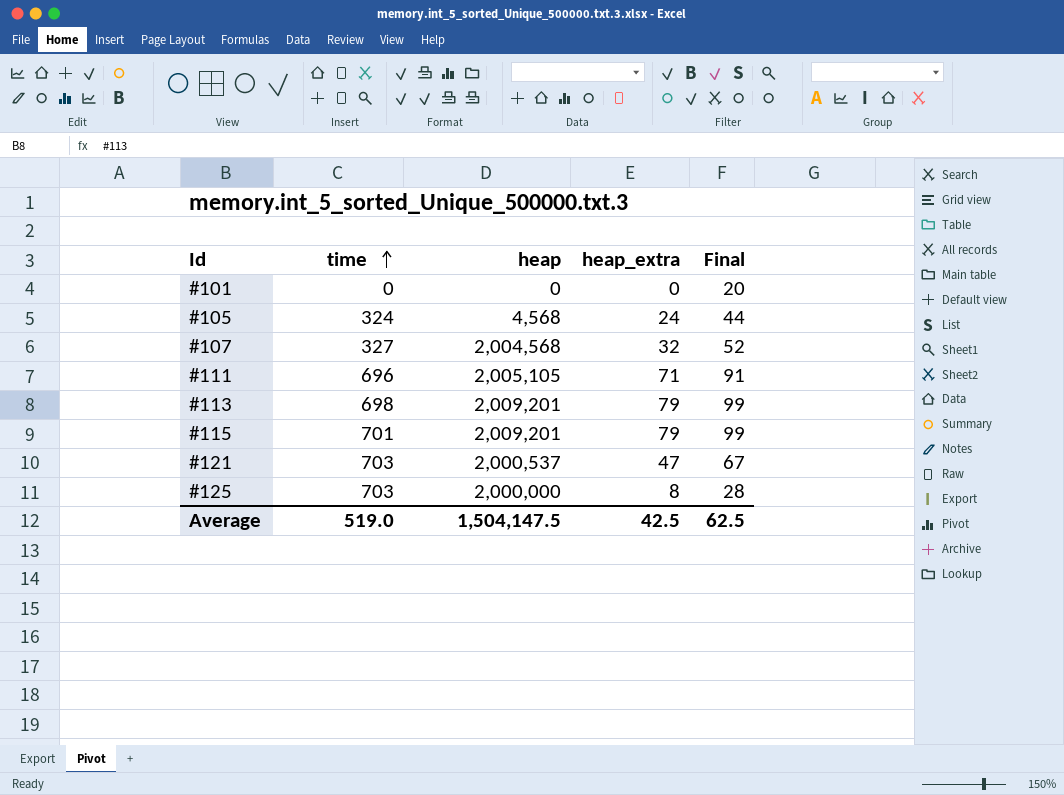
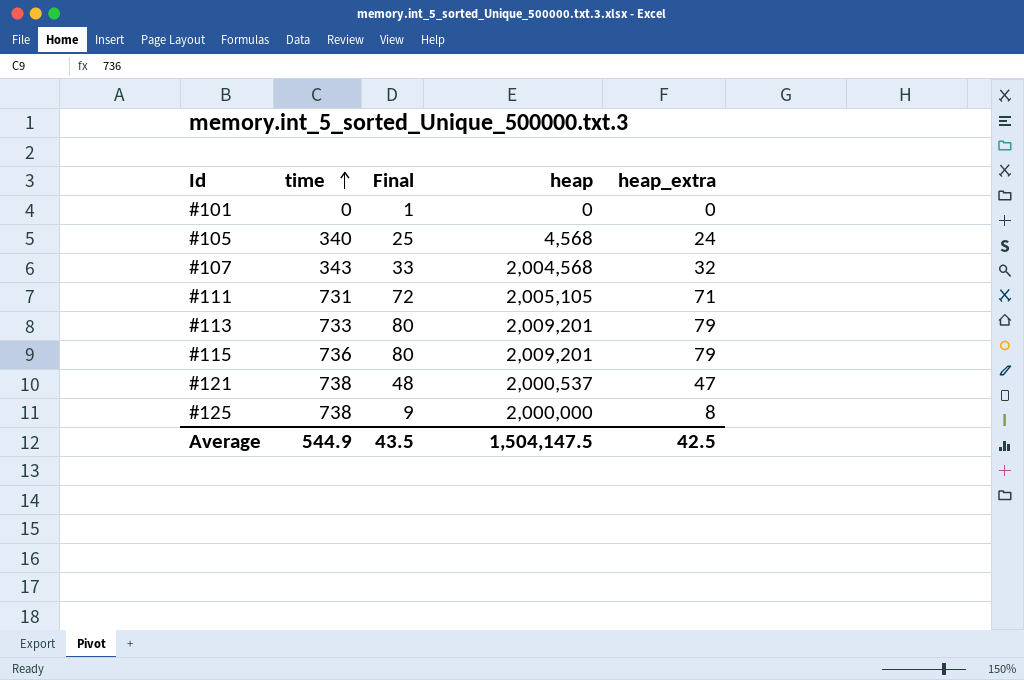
column Final | formula: [heap_extra] + 20 -> [heap_extra] + 1
column Final | position: 5 -> 3
#105 | time: 324 -> 340
#107 | time: 327 -> 343
#111 | time: 696 -> 731
#113 | time: 698 -> 733
#115 | time: 701 -> 736
#121 | time: 703 -> 738
#125 | time: 703 -> 738
Average | time: 519.0 -> 544.9
Average | Final: 62.5 -> 43.5

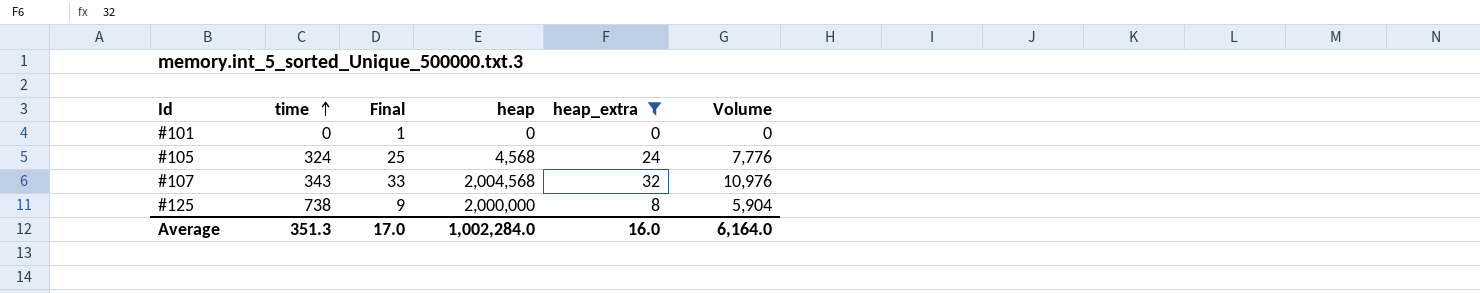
filter: none -> heap_extra <= 32
column Volume | formula: none -> [time] * [heap_extra]
#105 | time: 340 -> 324
Average | time: 544.9 -> 351.3
Average | Final: 43.5 -> 17.0
Average | heap: 1,504,147.5 -> 1,002,284.0
Average | heap_extra: 42.5 -> 16.0

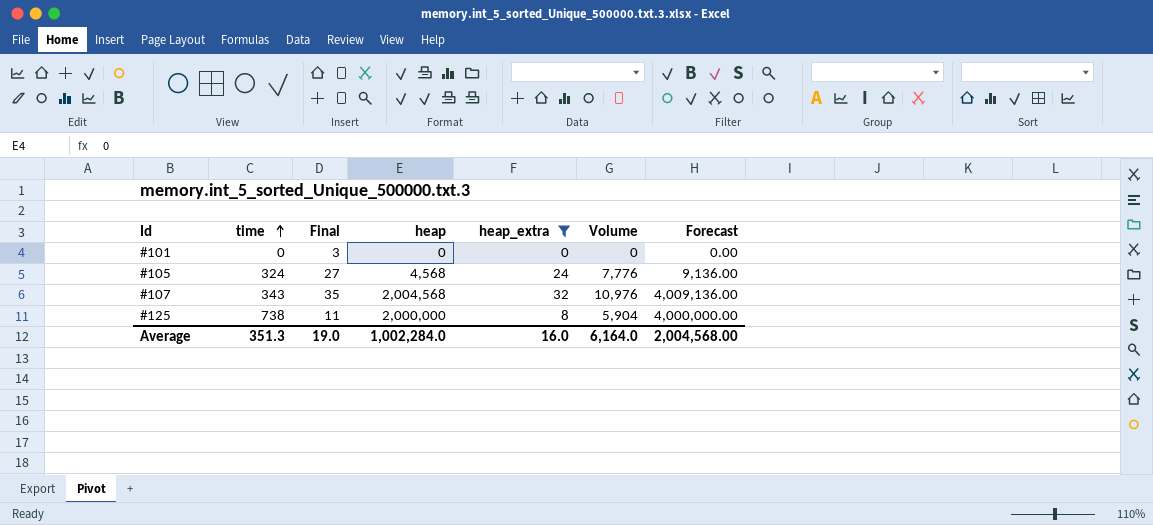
column Final | formula: [heap_extra] + 1 -> [heap_extra] + 3
column Forecast | formula: none -> [heap] * 2
Average | Final: 17.0 -> 19.0

